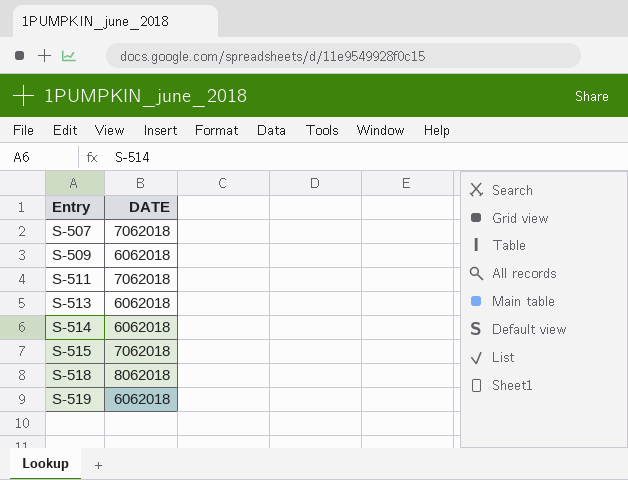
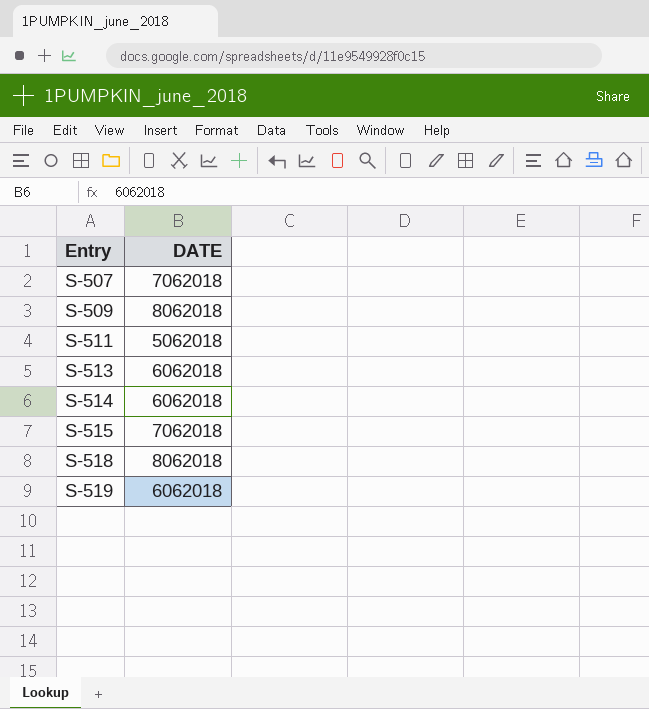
S-509 | DATE: 6062018 -> 8062018
S-511 | DATE: 7062018 -> 5062018

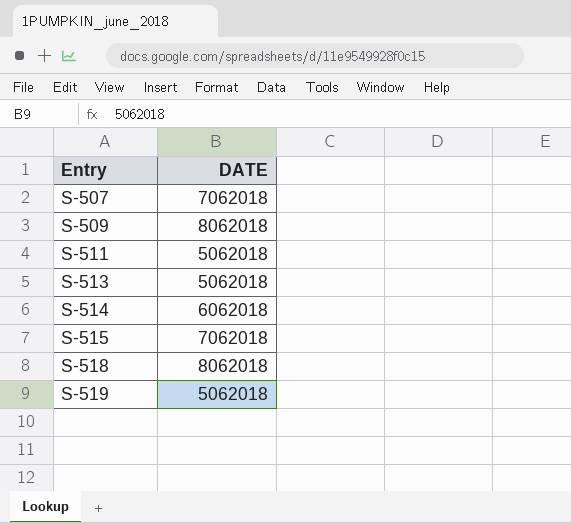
S-513 | DATE: 6062018 -> 5062018
S-519 | DATE: 6062018 -> 5062018

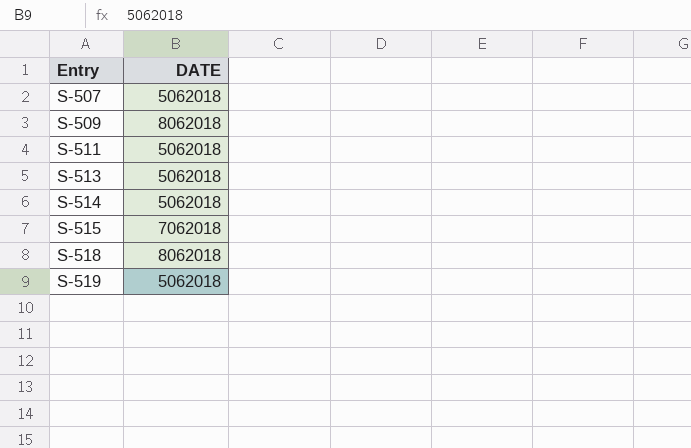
S-507 | DATE: 7062018 -> 5062018
S-514 | DATE: 6062018 -> 5062018

